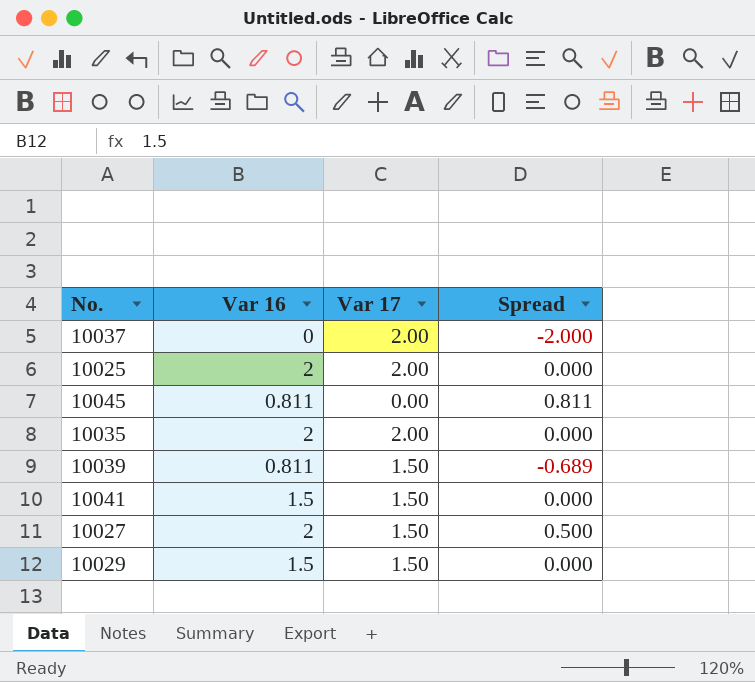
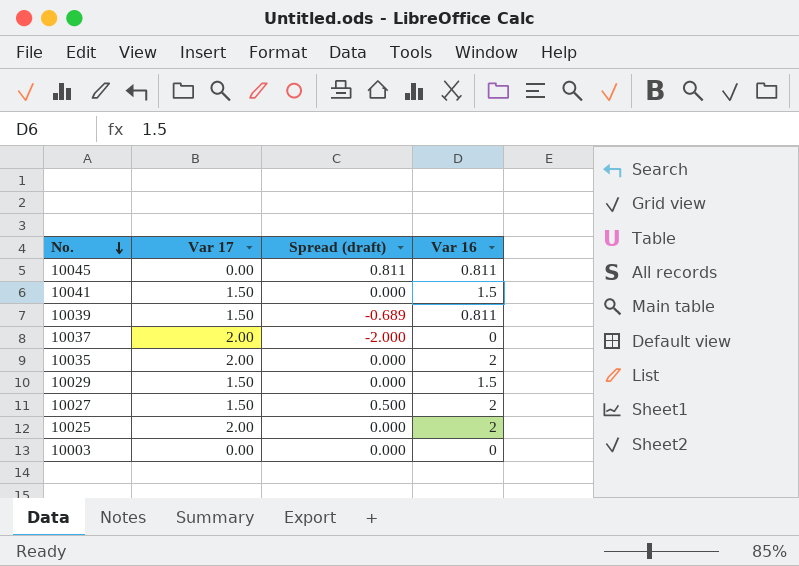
row order: none -> No. descending
column name: Spread -> Spread (draft)
column Var 16 | position: 2 -> 4
row 10003: none -> 0.00 | 0.000 | 0

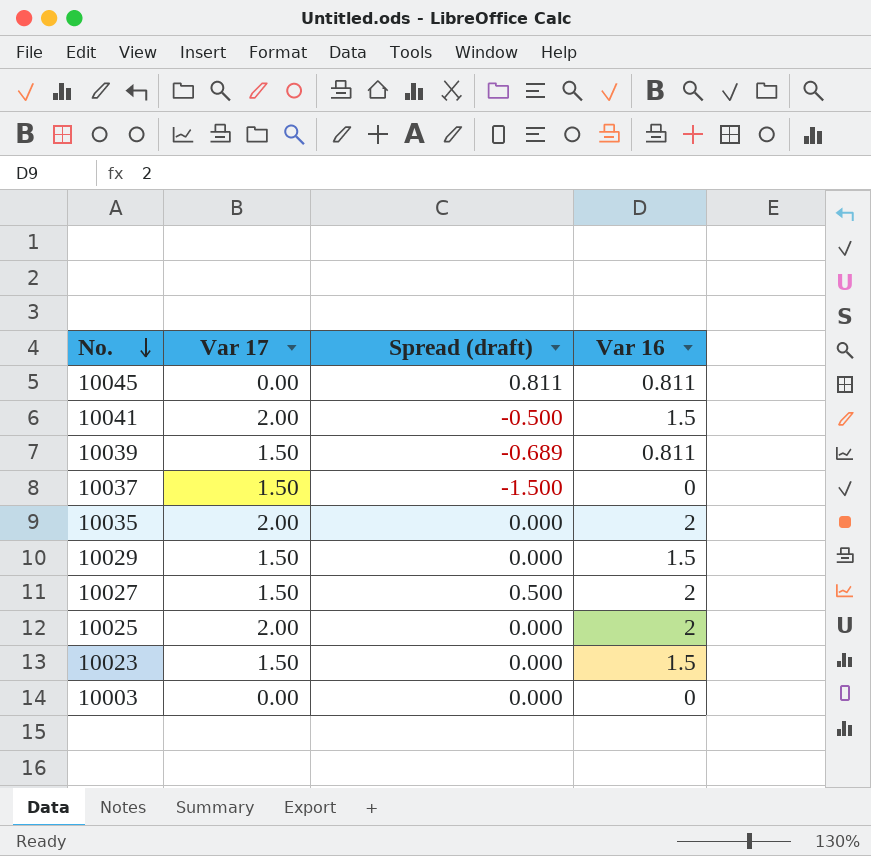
10041 | Var 17: 1.50 -> 2.00
10041 | Spread (draft): 0.000 -> -0.500
10037 | Var 17: 2.00 -> 1.50
10037 | Spread (draft): -2.000 -> -1.500
row 10023: none -> 1.50 | 0.000 | 1.5

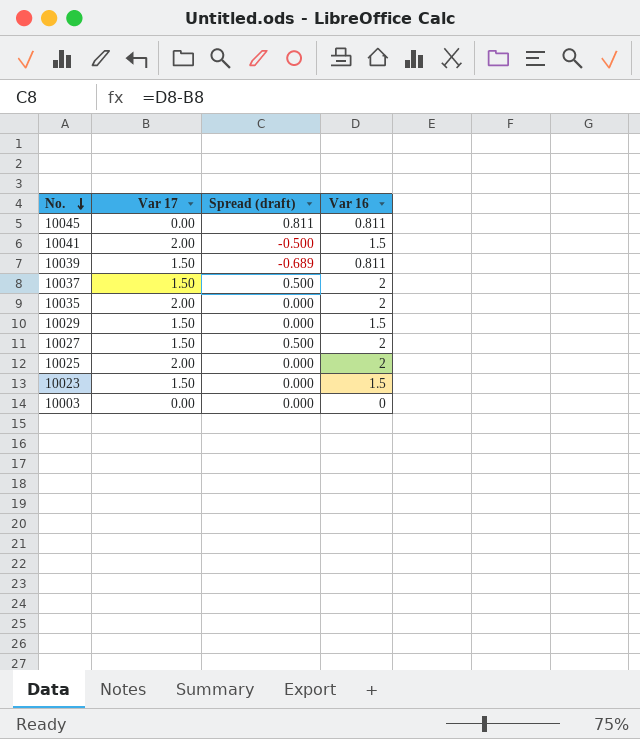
10037 | Spread (draft): -1.500 -> 0.500
10037 | Var 16: 0 -> 2

